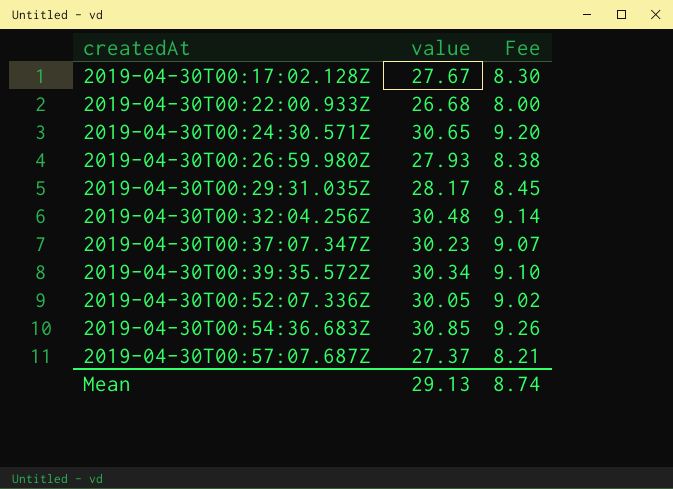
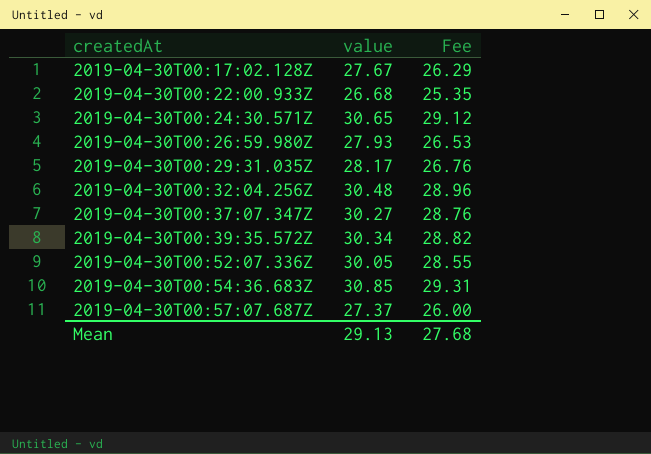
column Fee | formula: [value] * 0.3 -> [value] * 0.95
2019-04-30T00:37:07.347Z | value: 30.23 -> 30.27
Mean | Fee: 8.74 -> 27.68

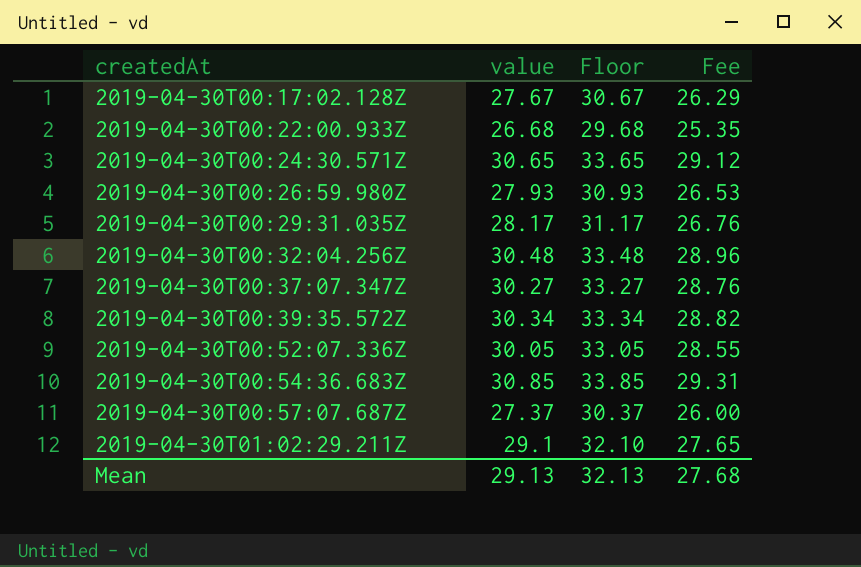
column Floor | formula: none -> [value] + 3
row 2019-04-30T01:02:29.211Z: none -> 29.1 | 32.10 | 27.65

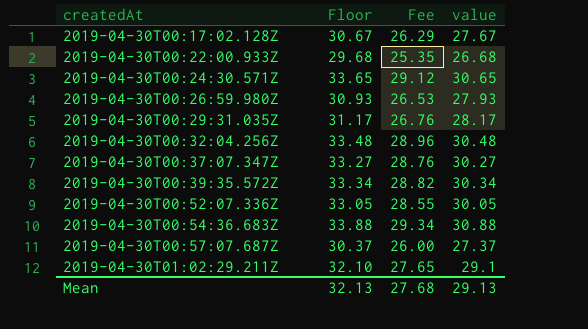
column value | position: 2 -> 4
2019-04-30T00:54:36.683Z | Floor: 33.85 -> 33.88
2019-04-30T00:54:36.683Z | Fee: 29.31 -> 29.34
2019-04-30T00:54:36.683Z | value: 30.85 -> 30.88

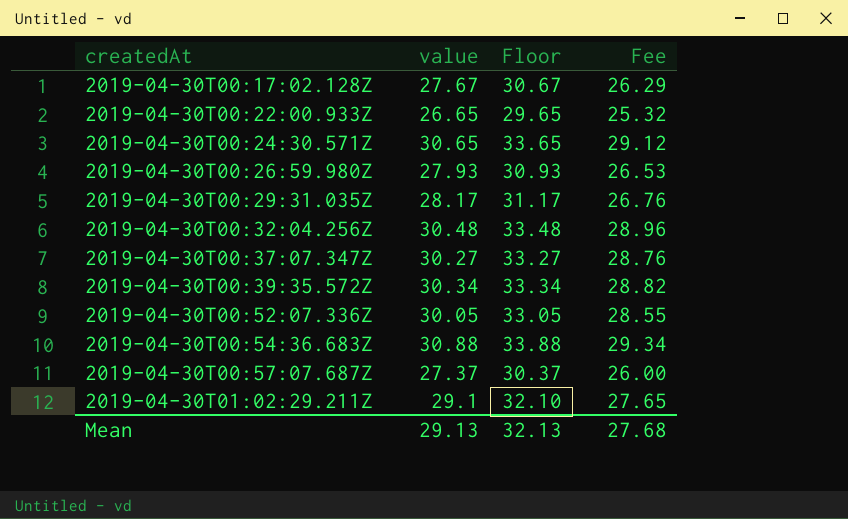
column value | position: 4 -> 2
2019-04-30T00:22:00.933Z | value: 26.68 -> 26.65
2019-04-30T00:22:00.933Z | Floor: 29.68 -> 29.65
2019-04-30T00:22:00.933Z | Fee: 25.35 -> 25.32

